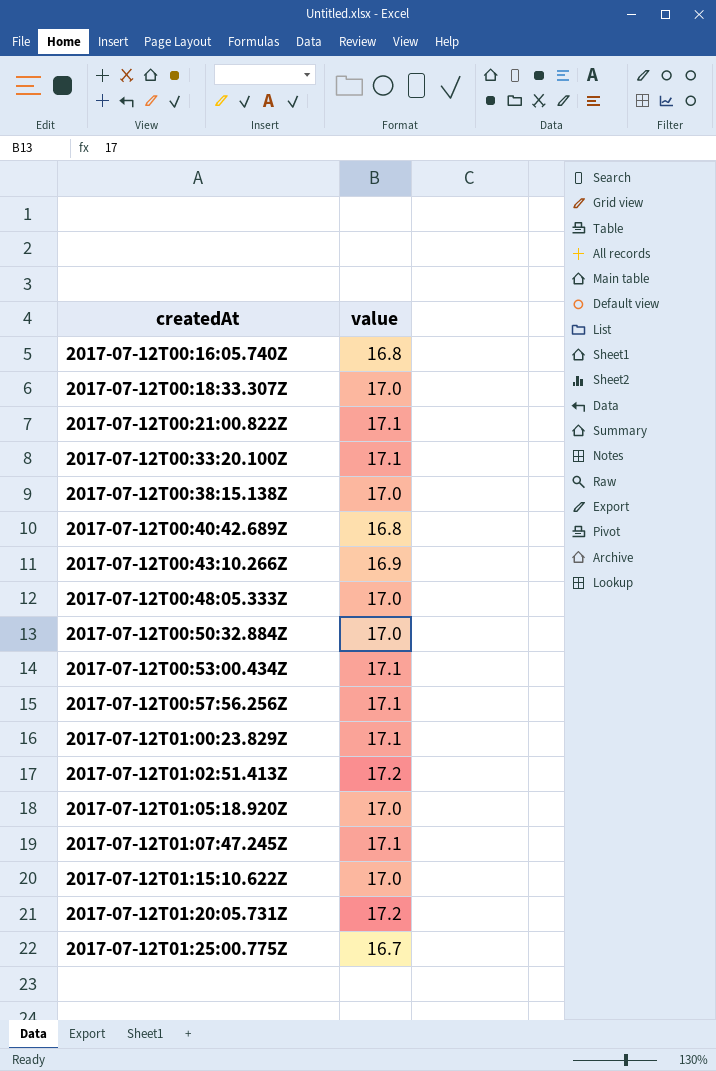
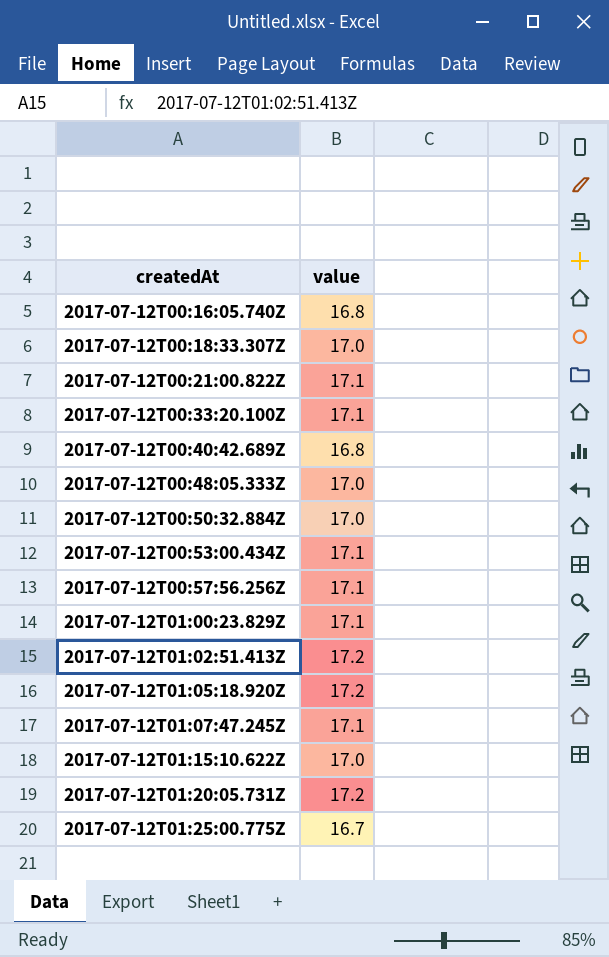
row 2017-07-12T00:38:15.138Z: 17.0 -> none
row 2017-07-12T00:43:10.266Z: 16.9 -> none
2017-07-12T01:05:18.920Z | value: 17.0 -> 17.2

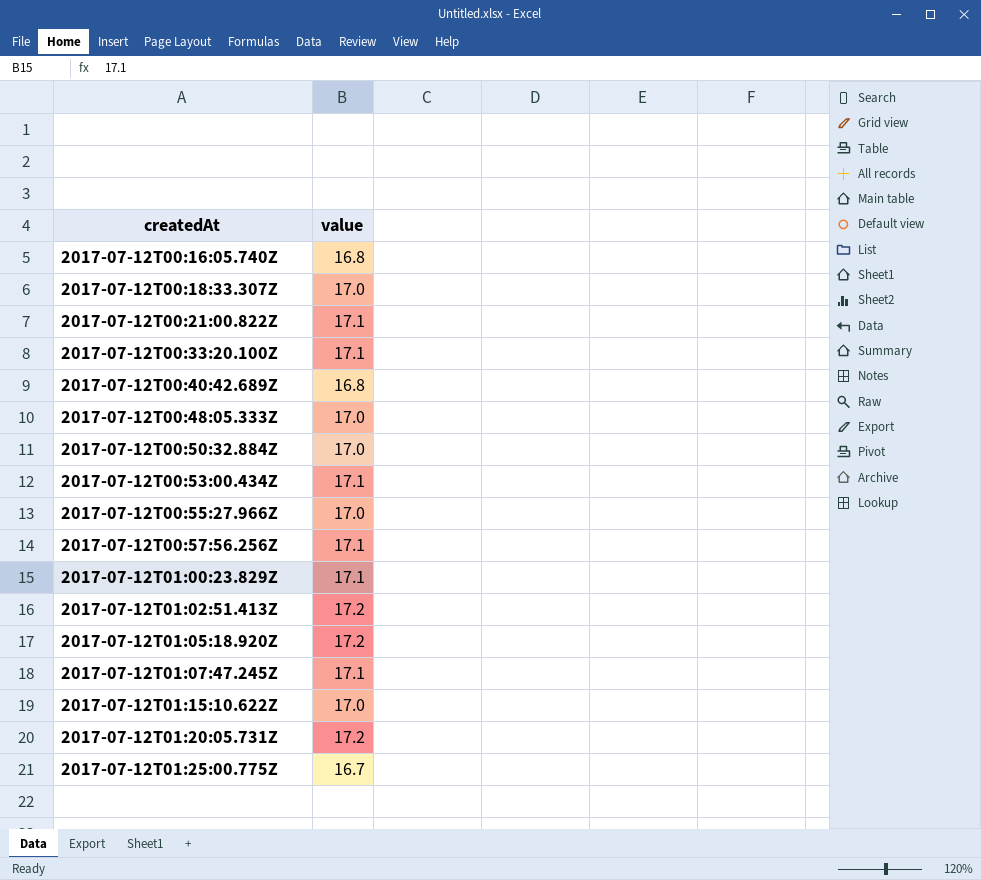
row 2017-07-12T00:55:27.966Z: none -> 17.0

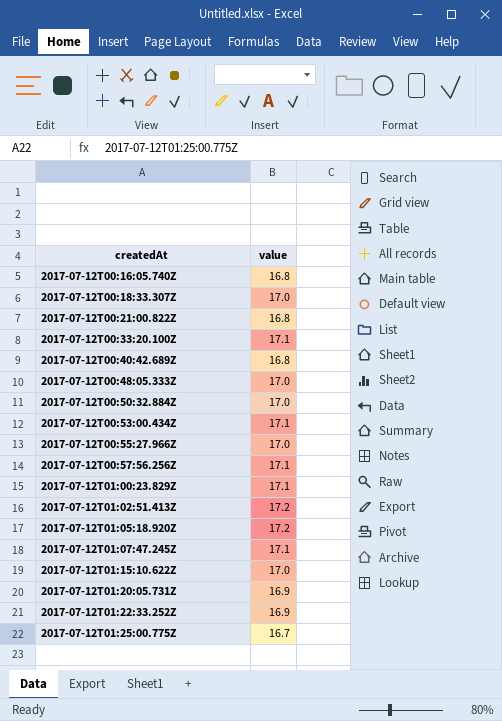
2017-07-12T00:21:00.822Z | value: 17.1 -> 16.8
2017-07-12T01:20:05.731Z | value: 17.2 -> 16.9
row 2017-07-12T01:22:33.252Z: none -> 16.9

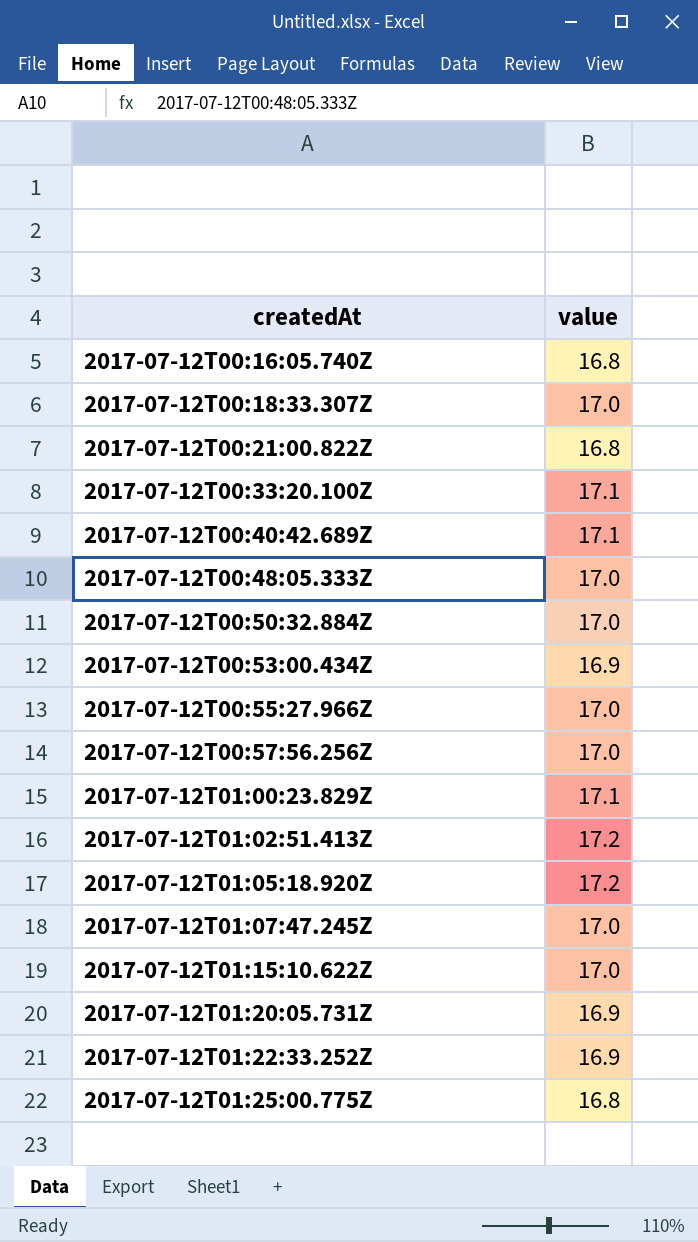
2017-07-12T00:40:42.689Z | value: 16.8 -> 17.1
2017-07-12T00:53:00.434Z | value: 17.1 -> 16.9
2017-07-12T00:57:56.256Z | value: 17.1 -> 17.0
2017-07-12T01:07:47.245Z | value: 17.1 -> 17.0
2017-07-12T01:25:00.775Z | value: 16.7 -> 16.8

